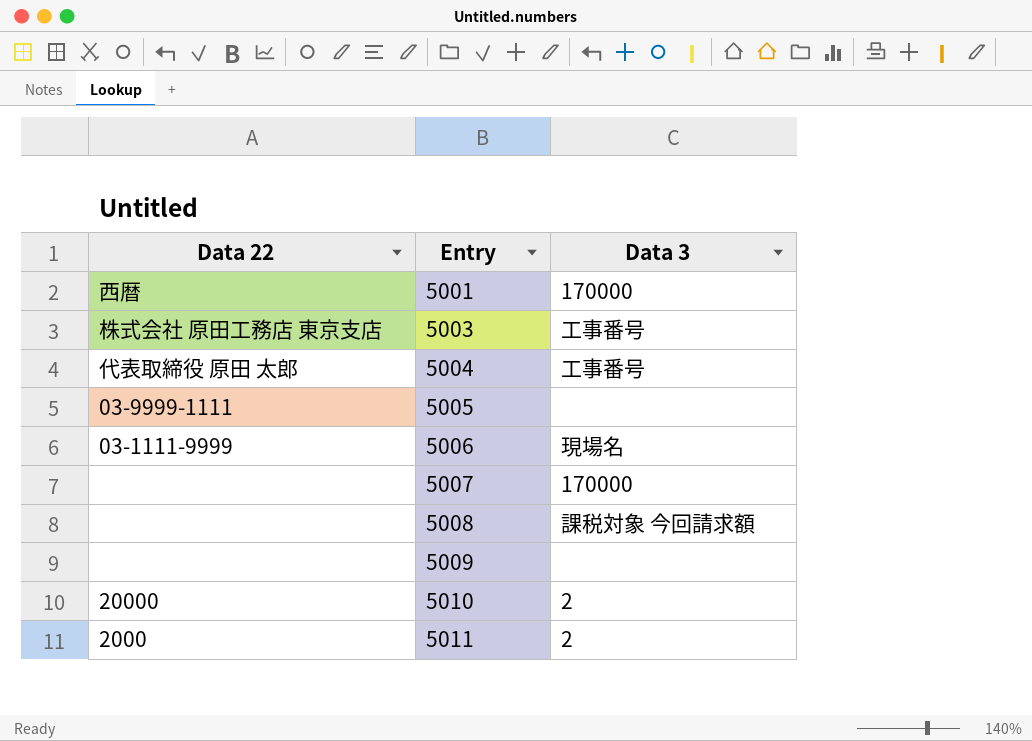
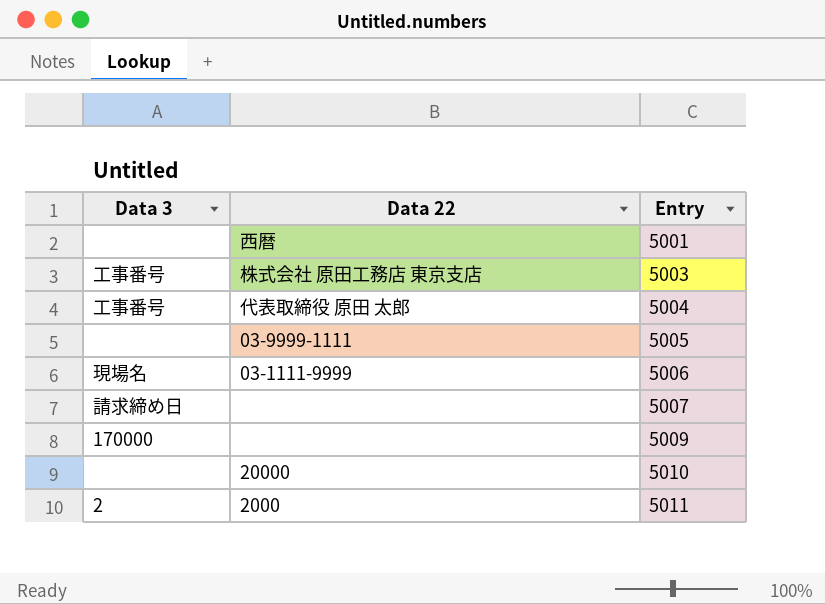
column Data 3 | position: 3 -> 1
row 5008: none | 課税対象 今回請求額 -> none
5001 | Data 3: 170000 -> none
5007 | Data 3: 170000 -> 請求締め日
5009 | Data 3: none -> 170000
5010 | Data 3: 2 -> none

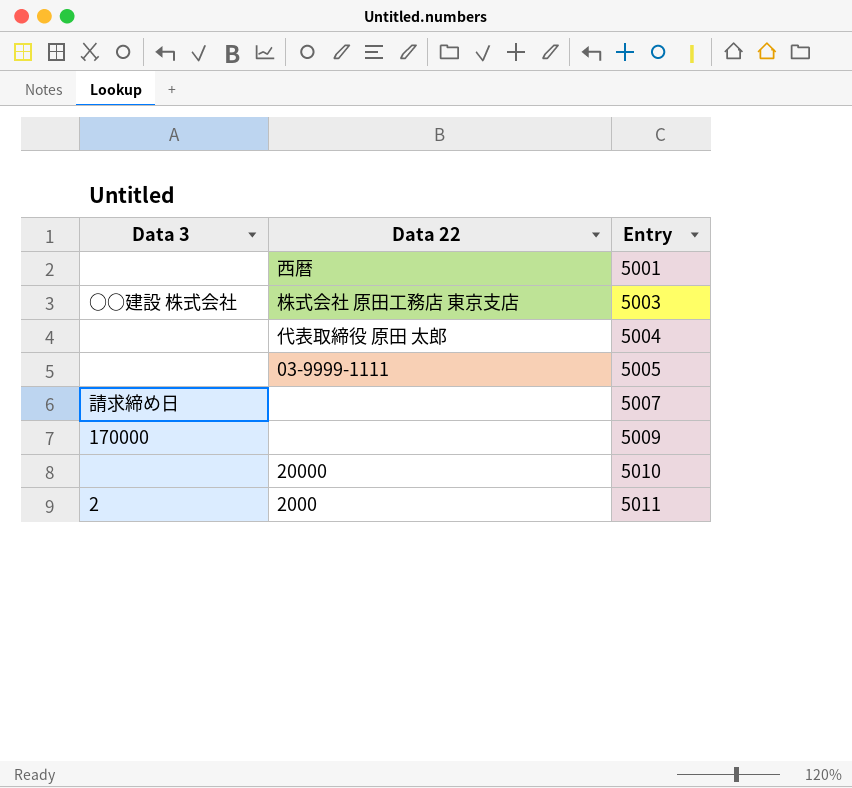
row 5006: 現場名 | 03-1111-9999 -> none
5003 | Data 3: 工事番号 -> ○○建設 株式会社
5004 | Data 3: 工事番号 -> none

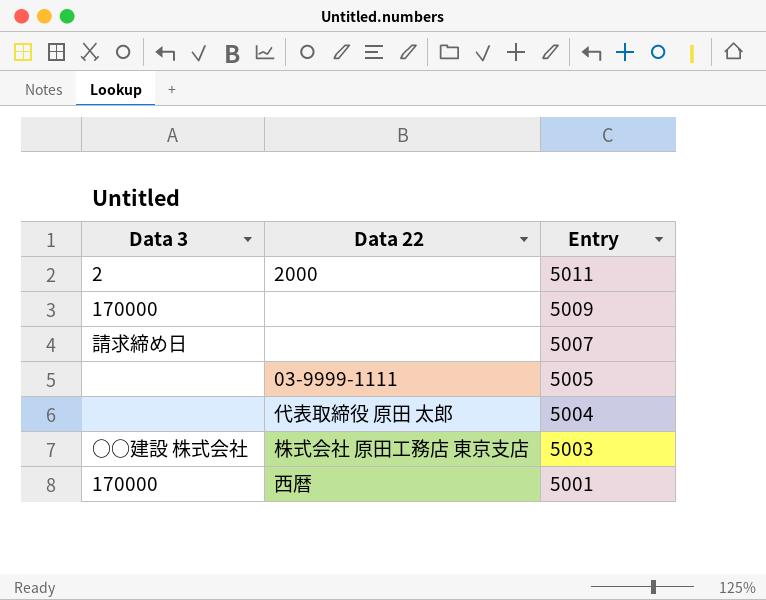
row order: Entry ascending -> Entry descending
row 5010: none | 20000 -> none
5001 | Data 3: none -> 170000

